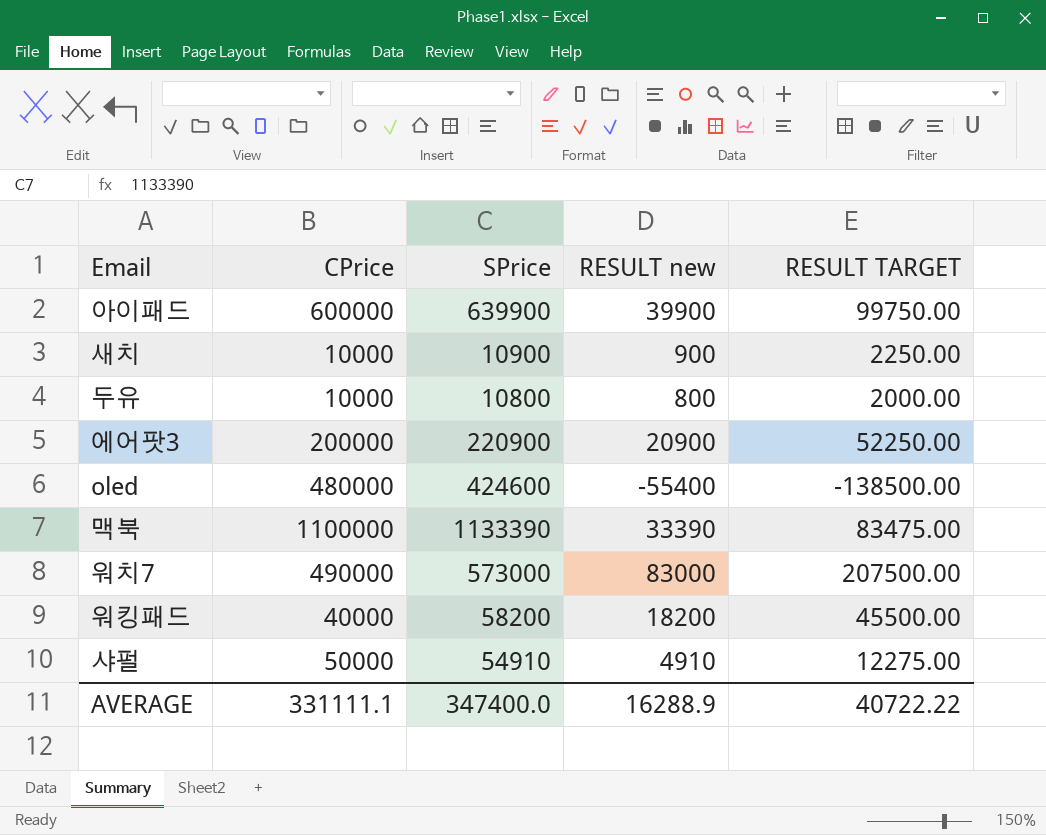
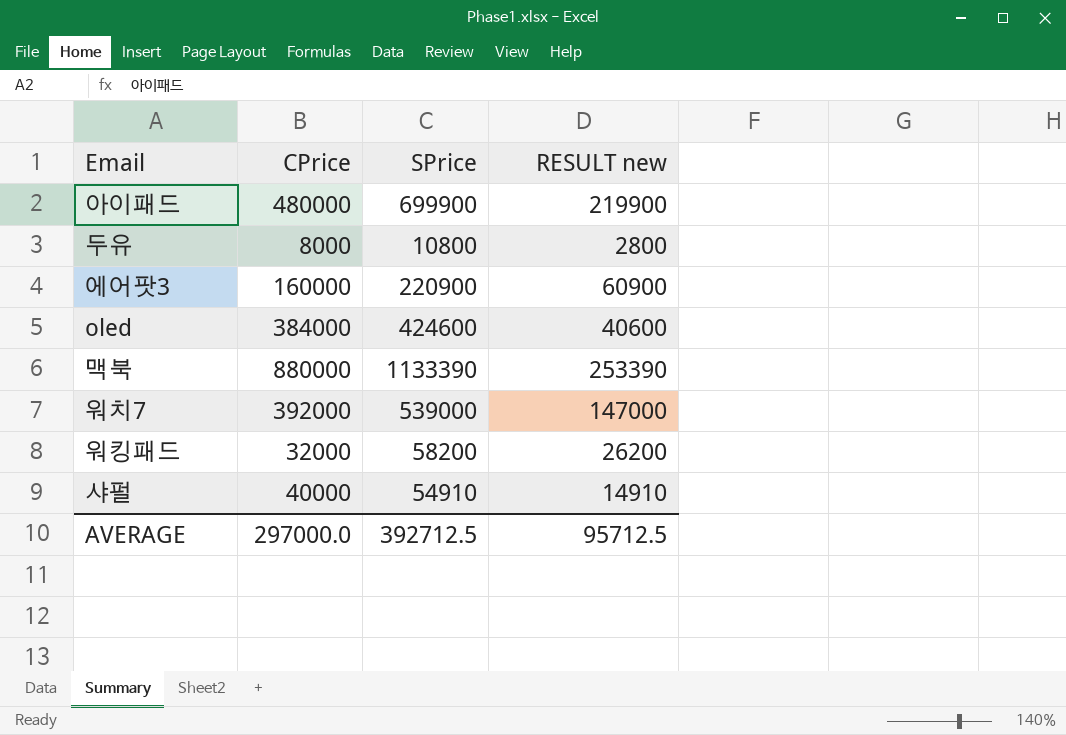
column RESULT TARGET | formula: [RESULT new] * 2.5 -> none
row 새치: 10000 | 10900 | 900 | 2250.00 -> none
아이패드 | CPrice: 600000 -> 480000
아이패드 | SPrice: 639900 -> 699900
아이패드 | RESULT new: 39900 -> 219900
두유 | CPrice: 10000 -> 8000
두유 | RESULT new: 800 -> 2800
에어팟3 | CPrice: 200000 -> 160000
에어팟3 | RESULT new: 20900 -> 60900
oled | CPrice: 480000 -> 384000
oled | RESULT new: -55400 -> 40600
맥북 | CPrice: 1100000 -> 880000
맥북 | RESULT new: 33390 -> 253390
워치7 | CPrice: 490000 -> 392000
워치7 | SPrice: 573000 -> 539000
워치7 | RESULT new: 83000 -> 147000
워킹패드 | CPrice: 40000 -> 32000
워킹패드 | RESULT new: 18200 -> 26200
샤펄 | CPrice: 50000 -> 40000
샤펄 | RESULT new: 4910 -> 14910
AVERAGE | CPrice: 331111.1 -> 297000.0
AVERAGE | SPrice: 347400.0 -> 392712.5
AVERAGE | RESULT new: 16288.9 -> 95712.5

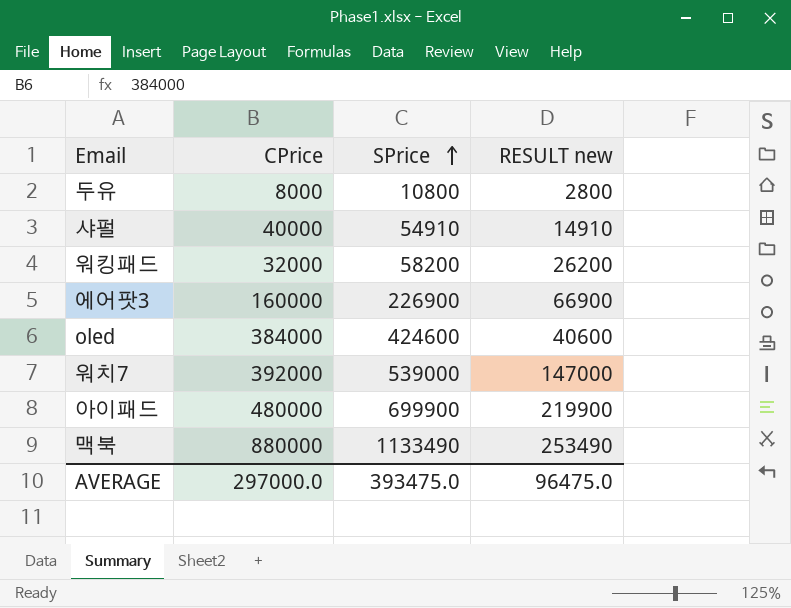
row order: none -> SPrice ascending
에어팟3 | SPrice: 220900 -> 226900
에어팟3 | RESULT new: 60900 -> 66900
맥북 | SPrice: 1133390 -> 1133490
맥북 | RESULT new: 253390 -> 253490
AVERAGE | SPrice: 392712.5 -> 393475.0
AVERAGE | RESULT new: 95712.5 -> 96475.0

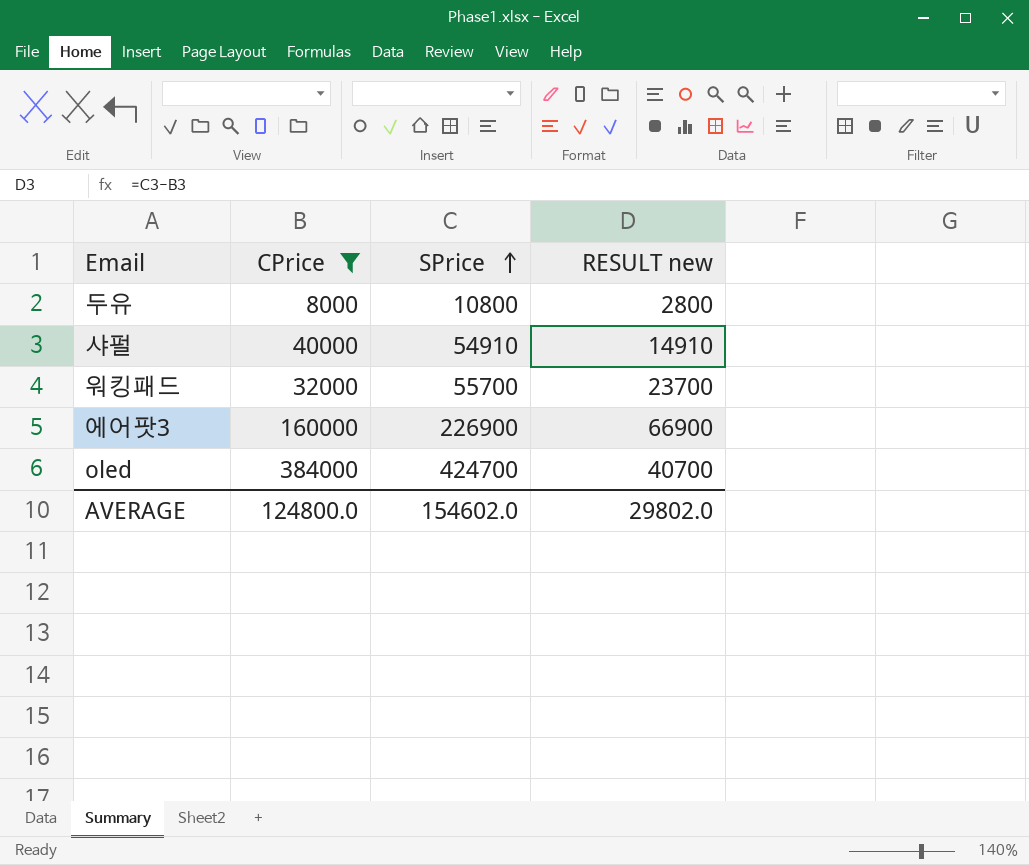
filter: none -> CPrice <= 384000
워킹패드 | SPrice: 58200 -> 55700
워킹패드 | RESULT new: 26200 -> 23700
oled | SPrice: 424600 -> 424700
oled | RESULT new: 40600 -> 40700
AVERAGE | CPrice: 297000.0 -> 124800.0
AVERAGE | SPrice: 393475.0 -> 154602.0
AVERAGE | RESULT new: 96475.0 -> 29802.0

